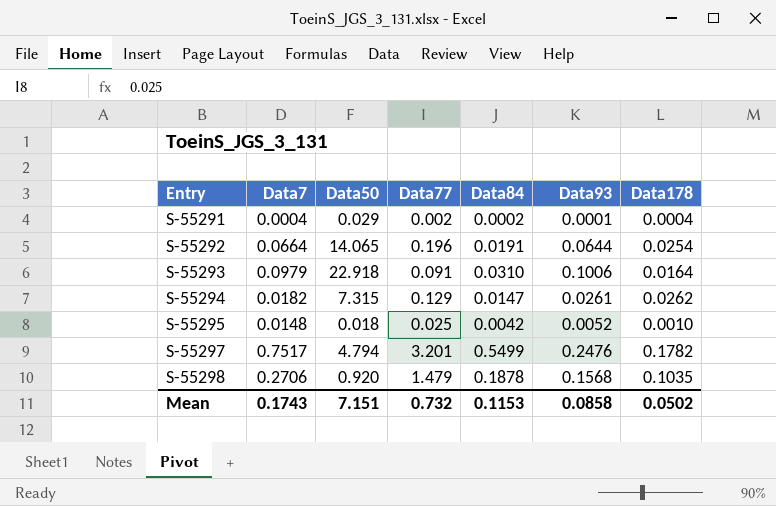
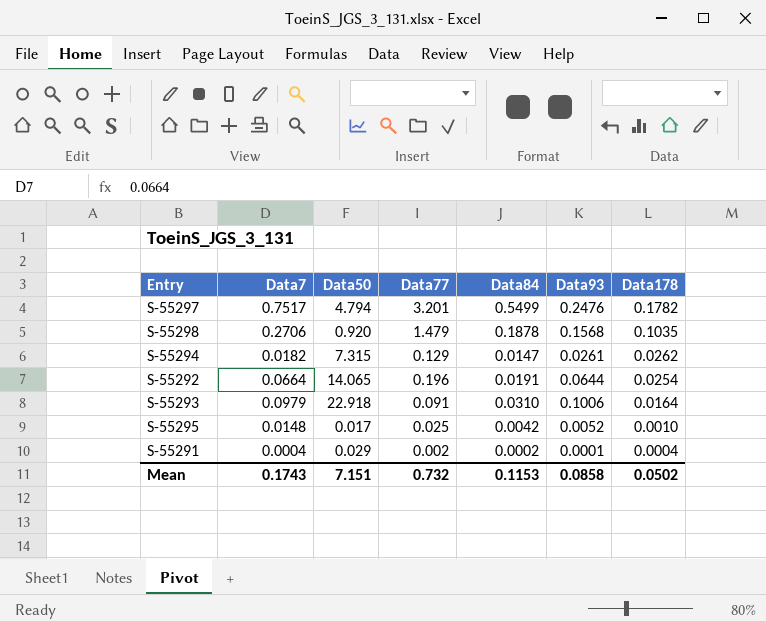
row order: Entry ascending -> Data178 descending
S-55295 | Data50: 0.018 -> 0.017

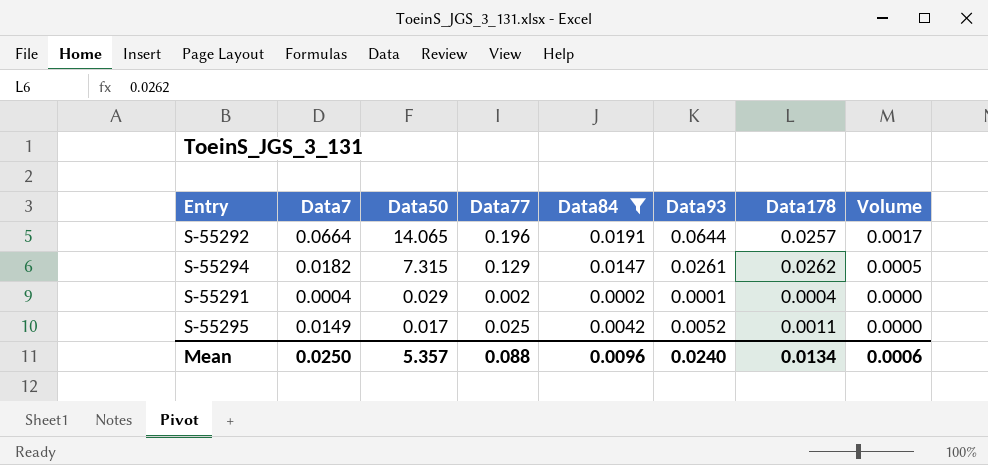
filter: none -> Data84 <= 0.0191
row order: Data178 descending -> Data50 descending
column Volume | formula: none -> [Data7] * [Data178]
S-55292 | Data178: 0.0254 -> 0.0257
S-55295 | Data7: 0.0148 -> 0.0149
S-55295 | Data178: 0.0010 -> 0.0011
Mean | Data7: 0.1743 -> 0.0250
Mean | Data50: 7.151 -> 5.357
Mean | Data77: 0.732 -> 0.088
Mean | Data84: 0.1153 -> 0.0096
Mean | Data93: 0.0858 -> 0.0240
Mean | Data178: 0.0502 -> 0.0134

